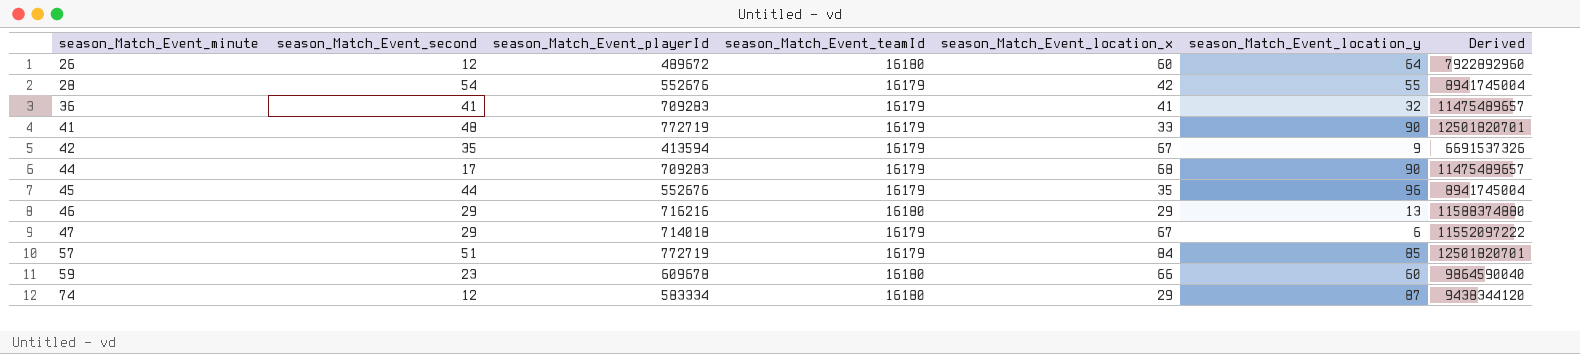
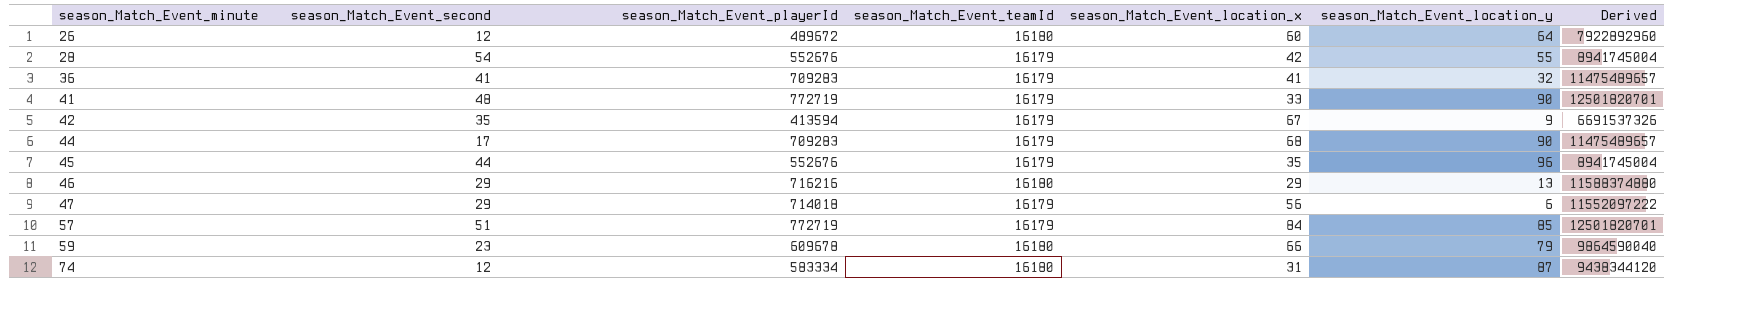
47 | season_Match_Event_location_x: 67 -> 56
59 | season_Match_Event_location_y: 60 -> 79
74 | season_Match_Event_location_x: 29 -> 31

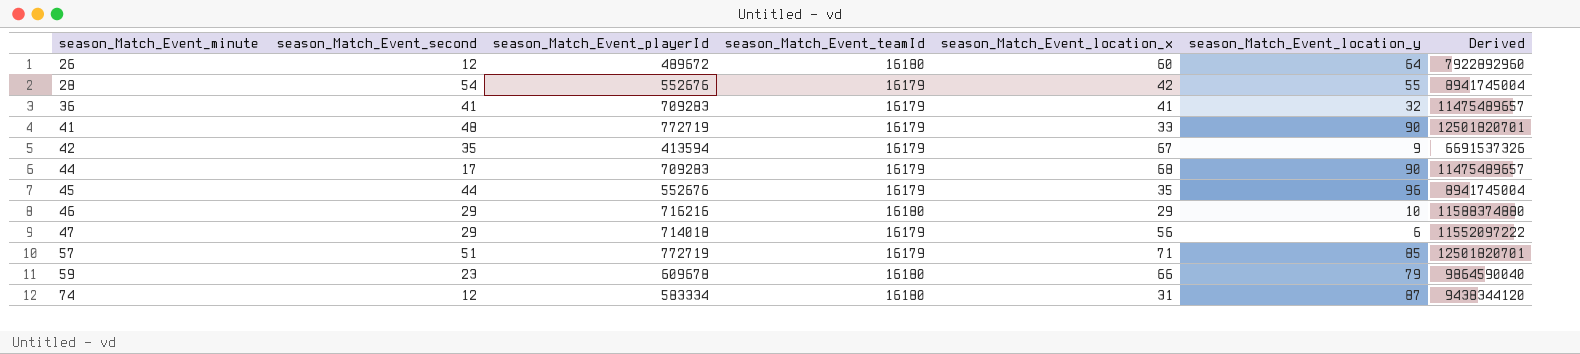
46 | season_Match_Event_location_y: 13 -> 10
57 | season_Match_Event_location_x: 84 -> 71

